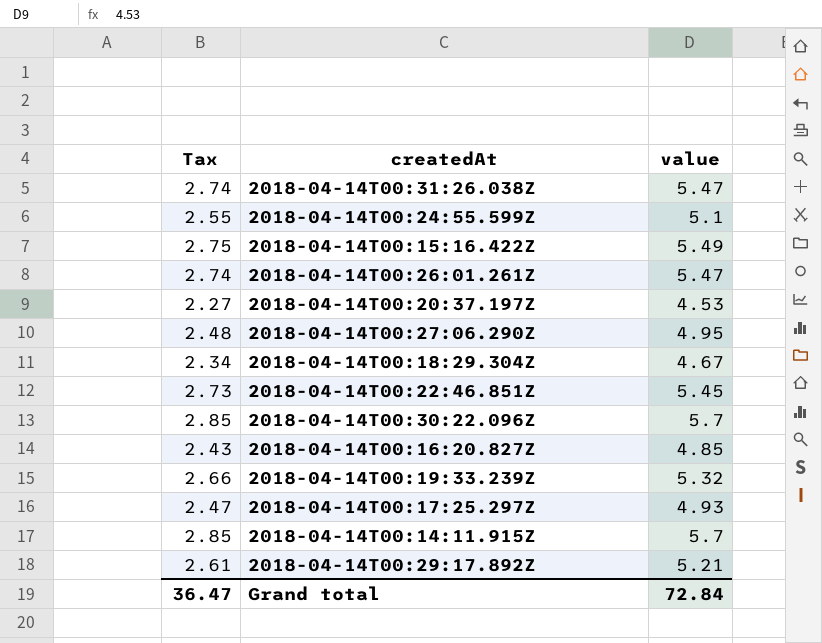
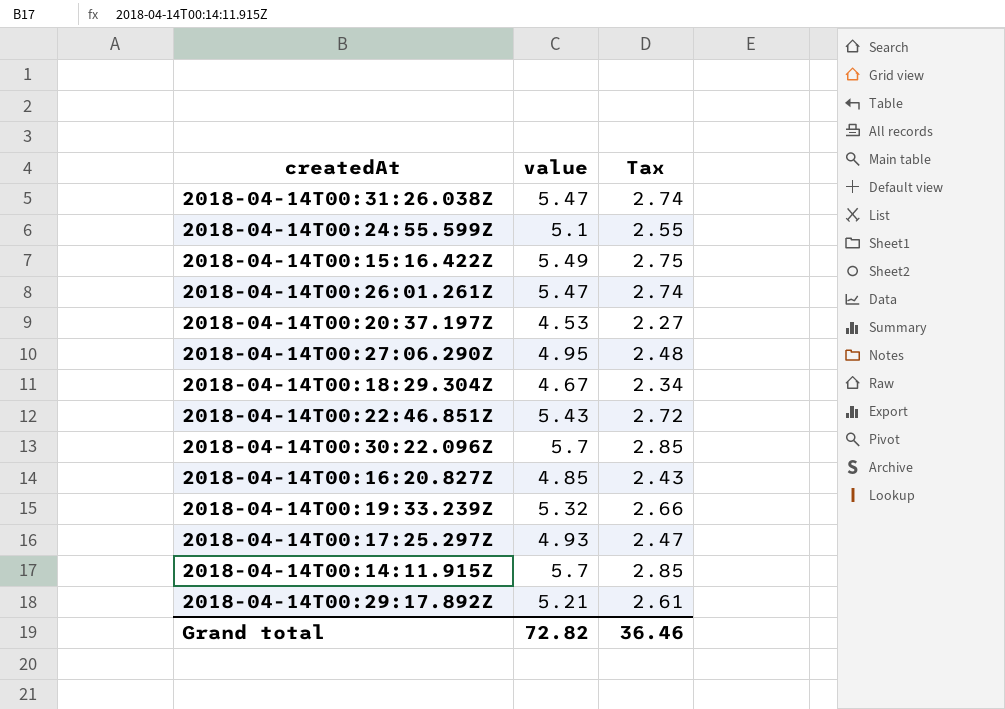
column Tax | position: 1 -> 3
2018-04-14T00:22:46.851Z | value: 5.45 -> 5.43
2018-04-14T00:22:46.851Z | Tax: 2.73 -> 2.72
Grand total | value: 72.84 -> 72.82
Grand total | Tax: 36.47 -> 36.46

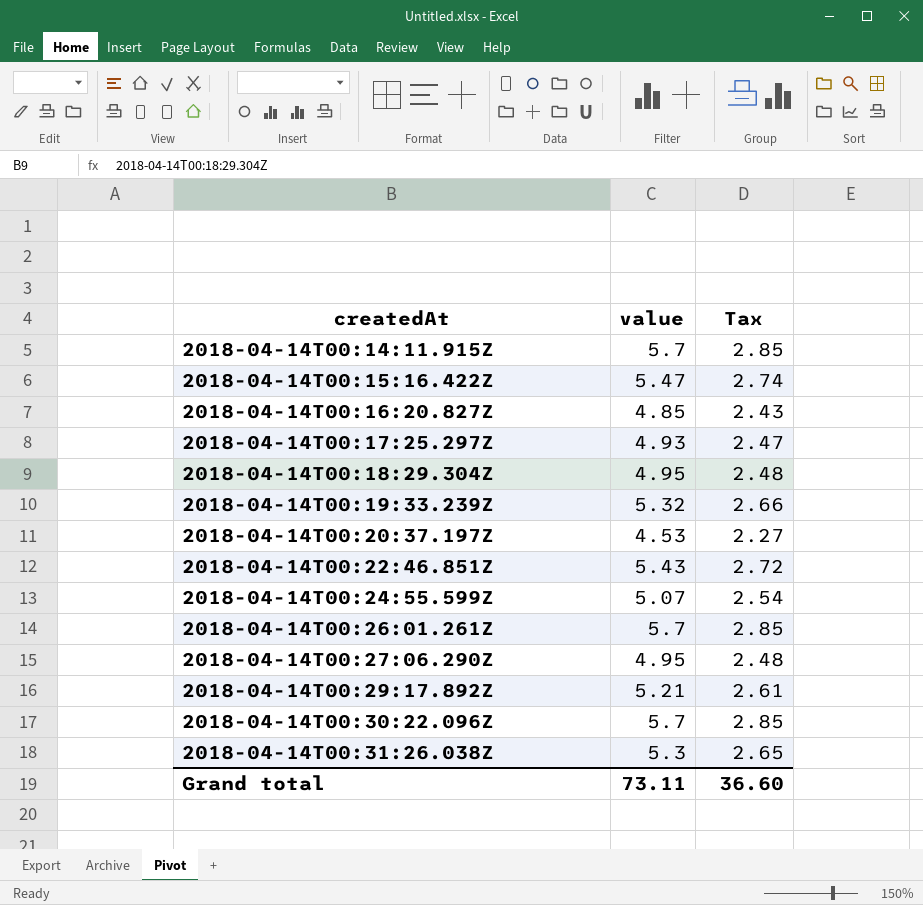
row order: none -> createdAt ascending
2018-04-14T00:15:16.422Z | value: 5.49 -> 5.47
2018-04-14T00:15:16.422Z | Tax: 2.75 -> 2.74
2018-04-14T00:18:29.304Z | value: 4.67 -> 4.95
2018-04-14T00:18:29.304Z | Tax: 2.34 -> 2.48
2018-04-14T00:24:55.599Z | value: 5.1 -> 5.07
2018-04-14T00:24:55.599Z | Tax: 2.55 -> 2.54
2018-04-14T00:26:01.261Z | value: 5.47 -> 5.7
2018-04-14T00:26:01.261Z | Tax: 2.74 -> 2.85
2018-04-14T00:31:26.038Z | value: 5.47 -> 5.3
2018-04-14T00:31:26.038Z | Tax: 2.74 -> 2.65
Grand total | value: 72.82 -> 73.11
Grand total | Tax: 36.46 -> 36.60

